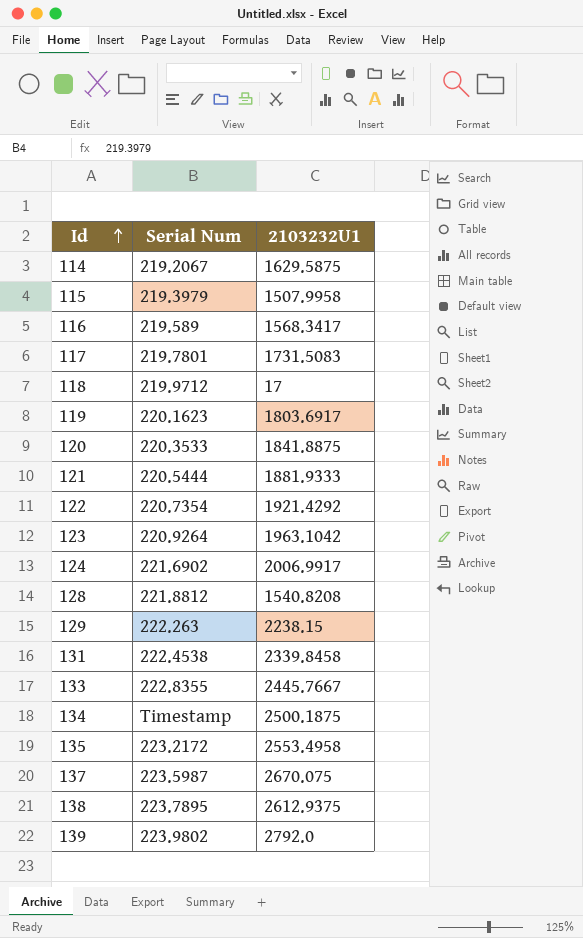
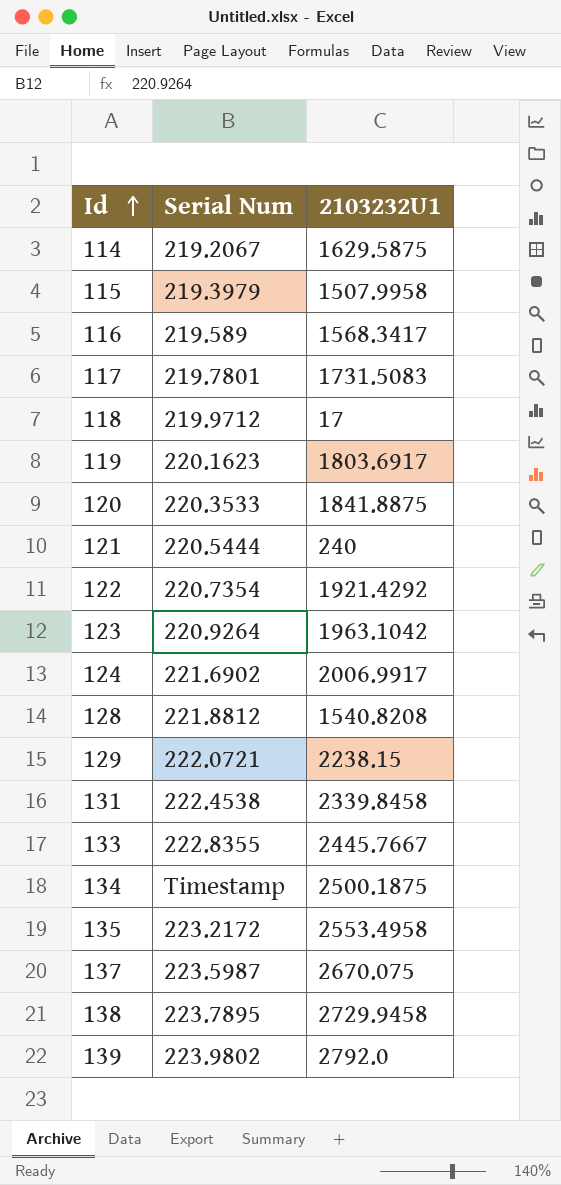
121 | 2103232U1: 1881.9333 -> 240
129 | Serial Num: 222.263 -> 222.0721
138 | 2103232U1: 2612.9375 -> 2729.9458

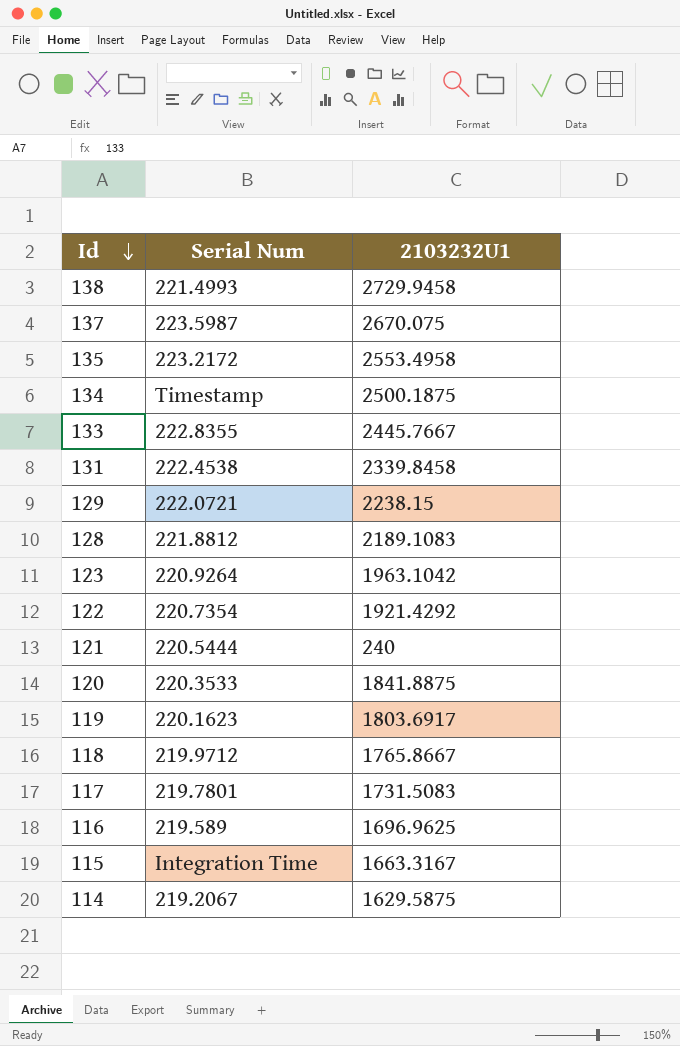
row order: Id ascending -> Id descending
row 124: 221.6902 | 2006.9917 -> none
row 139: 223.9802 | 2792.0 -> none
138 | Serial Num: 223.7895 -> 221.4993
128 | 2103232U1: 1540.8208 -> 2189.1083
118 | 2103232U1: 17 -> 1765.8667
116 | 2103232U1: 1568.3417 -> 1696.9625
115 | Serial Num: 219.3979 -> Integration Time
115 | 2103232U1: 1507.9958 -> 1663.3167

